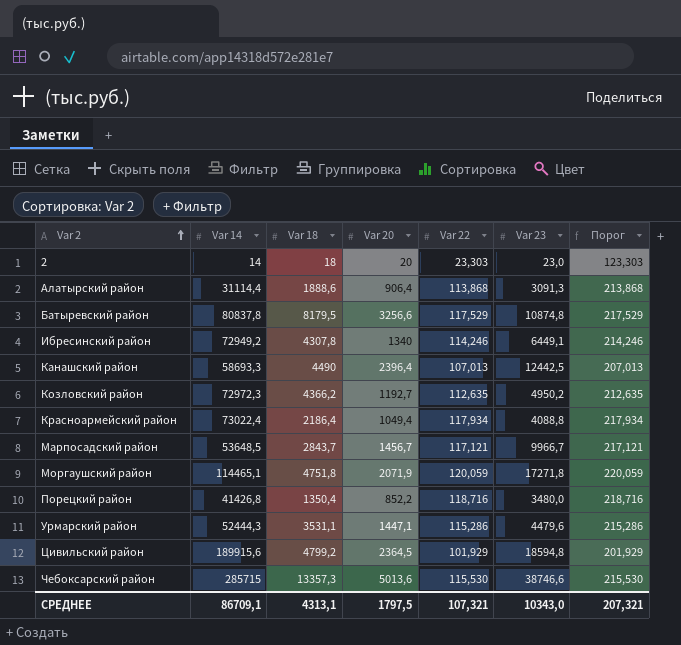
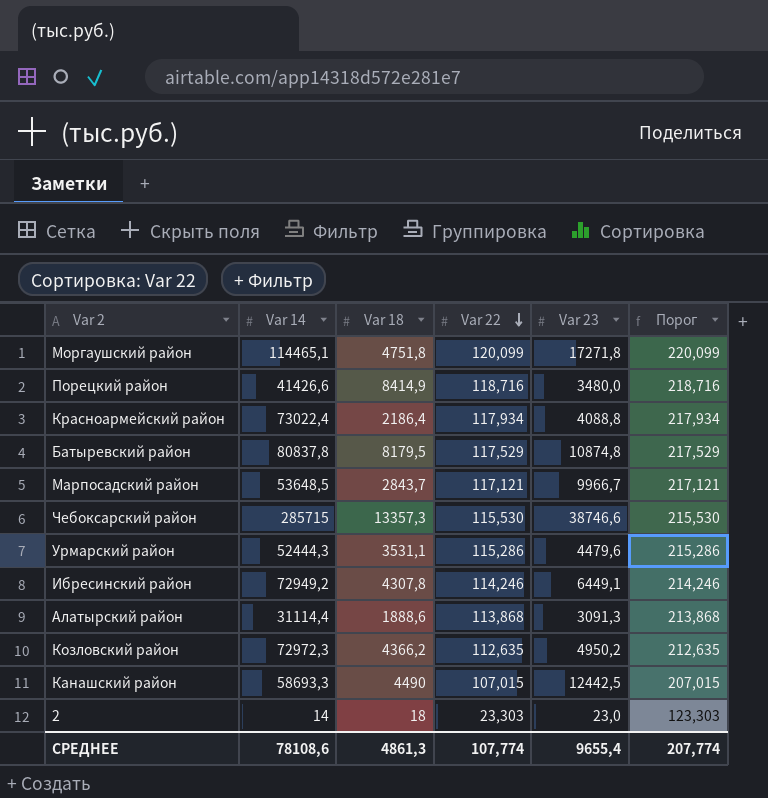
row order: Var 2 ascending -> Var 22 descending
column Var 20 | position: 4 -> none
row Цивильский pайон: 189915,6 | 4799,2 | 2364,5 | 101,929 | 18594,8 | 201,929 -> none
Моргаушский pайон | Var 22: 120,059 -> 120,099
Моргаушский pайон | Порог: 220,059 -> 220,099
Порецкий pайон | Var 14: 41426,8 -> 41426,6
Порецкий pайон | Var 18: 1350,4 -> 8414,9
Канашский pайон | Var 22: 107,013 -> 107,015
Канашский pайон | Порог: 207,013 -> 207,015
СРЕДНЕЕ | Var 14: 86709,1 -> 78108,6
СРЕДНЕЕ | Var 18: 4313,1 -> 4861,3
СРЕДНЕЕ | Var 22: 107,321 -> 107,774
СРЕДНЕЕ | Var 23: 10343,0 -> 9655,4
СРЕДНЕЕ | Порог: 207,321 -> 207,774

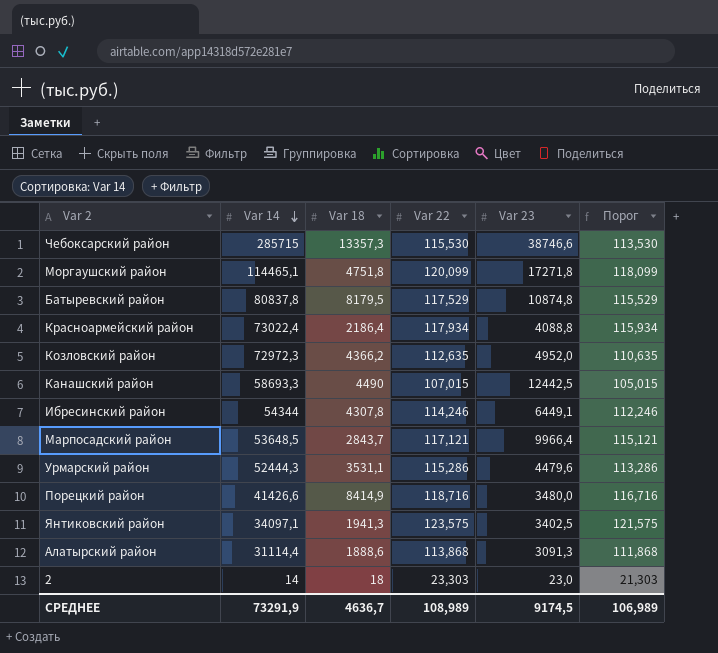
row order: Var 22 descending -> Var 14 descending
column Порог | formula: [Var 22] + 100 -> [Var 22] - 2
Козловский pайон | Var 23: 4950,2 -> 4952,0
Ибресинский pайон | Var 14: 72949,2 -> 54344
Марпосадский pайон | Var 23: 9966,7 -> 9966,4
row Янтиковский pайон: none -> 34097,1 | 1941,3 | 123,575 | 3402,5 | 121,575
СРЕДНЕЕ | Var 14: 78108,6 -> 73291,9
СРЕДНЕЕ | Var 18: 4861,3 -> 4636,7
СРЕДНЕЕ | Var 22: 107,774 -> 108,989
СРЕДНЕЕ | Var 23: 9655,4 -> 9174,5
СРЕДНЕЕ | Порог: 207,774 -> 106,989

